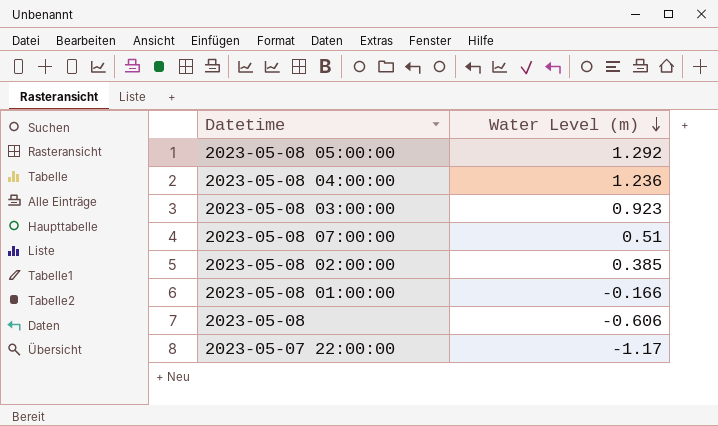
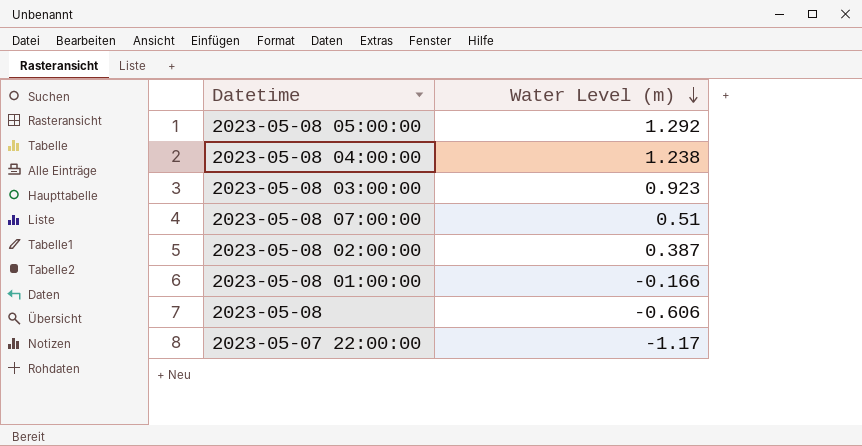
2023-05-08 04:00:00 | Water Level (m): 1.236 -> 1.238
2023-05-08 02:00:00 | Water Level (m): 0.385 -> 0.387

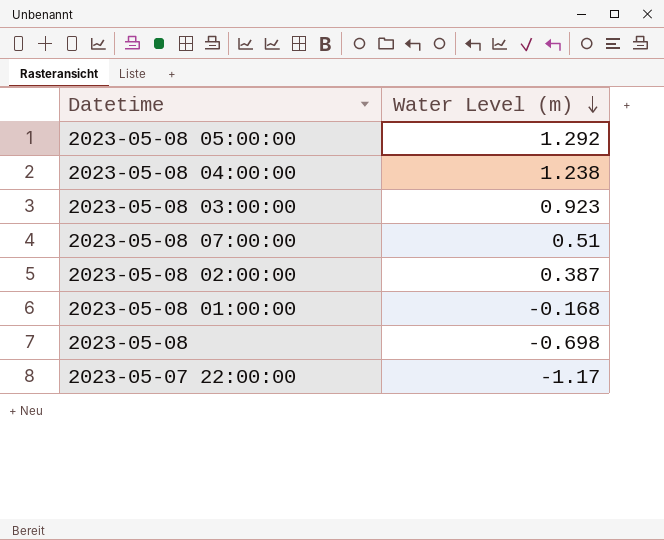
2023-05-08 01:00:00 | Water Level (m): -0.166 -> -0.168
2023-05-08 | Water Level (m): -0.606 -> -0.698

